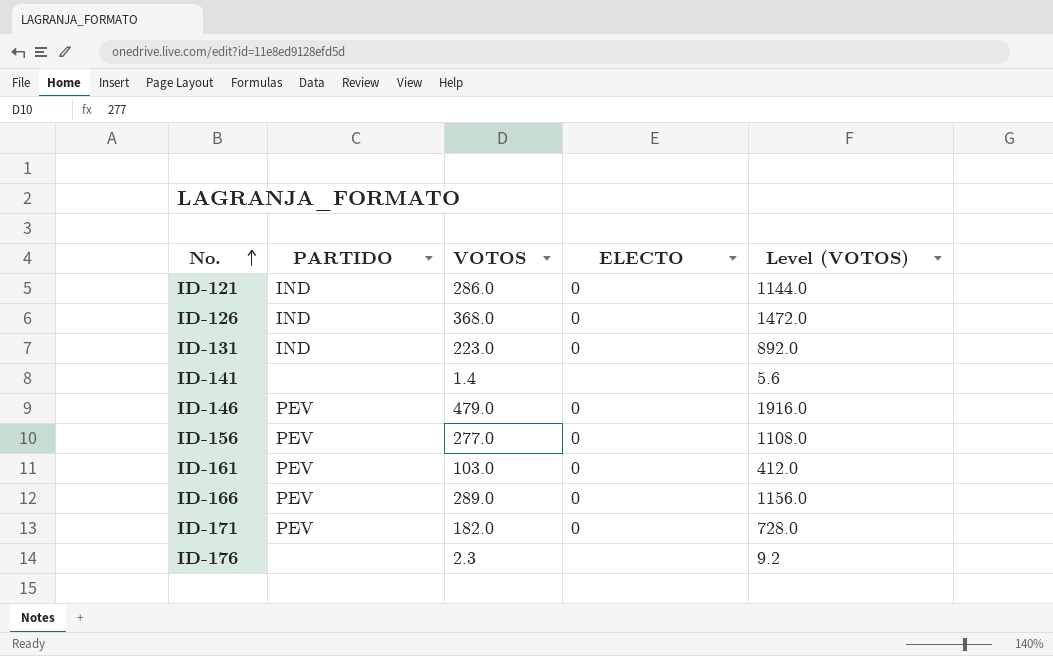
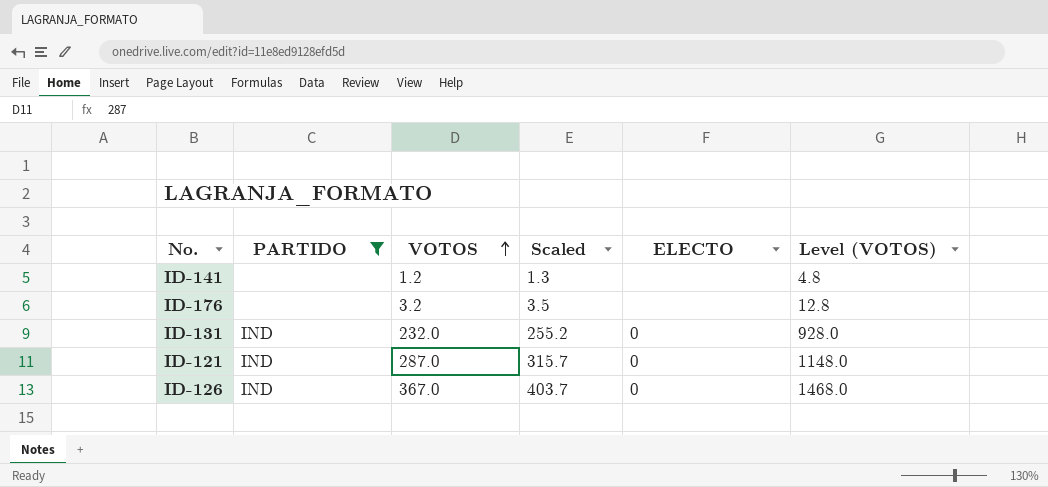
filter: none -> PARTIDO != PEV
row order: No. ascending -> VOTOS ascending
column Scaled | formula: none -> [VOTOS] * 1.1
ID-141 | VOTOS: 1.4 -> 1.2
ID-141 | Level (VOTOS): 5.6 -> 4.8
ID-176 | VOTOS: 2.3 -> 3.2
ID-176 | Level (VOTOS): 9.2 -> 12.8
ID-131 | VOTOS: 223.0 -> 232.0
ID-131 | Level (VOTOS): 892.0 -> 928.0
ID-121 | VOTOS: 286.0 -> 287.0
ID-121 | Level (VOTOS): 1144.0 -> 1148.0
ID-126 | VOTOS: 368.0 -> 367.0
ID-126 | Level (VOTOS): 1472.0 -> 1468.0

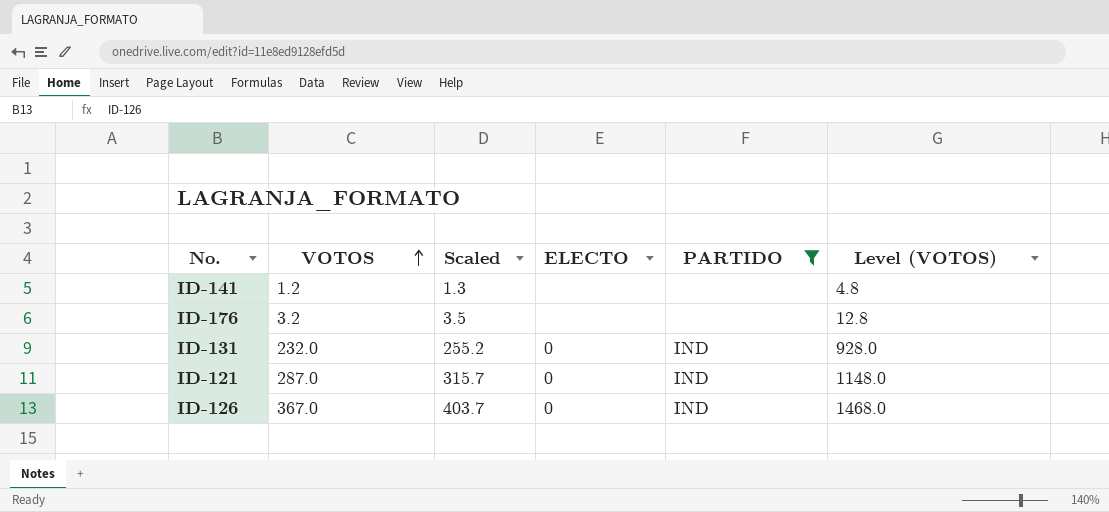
column PARTIDO | position: 2 -> 5

